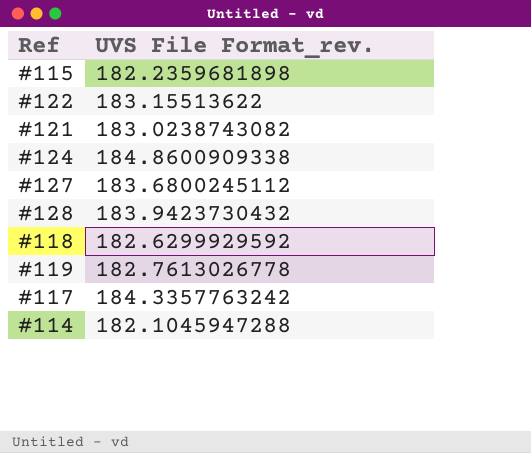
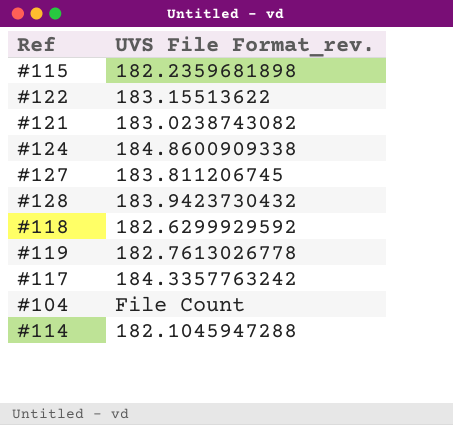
#127 | UVS File Format_rev.: 183.6800245112 -> 183.811206745
row #104: none -> File Count

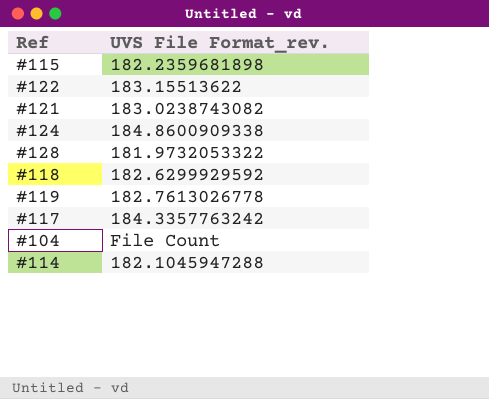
row #127: 183.811206745 -> none
#128 | UVS File Format_rev.: 183.9423730432 -> 181.9732053322

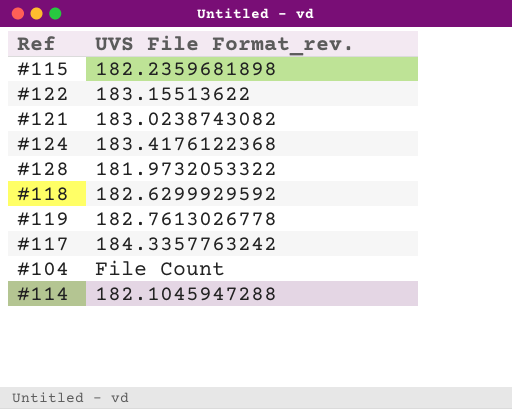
#124 | UVS File Format_rev.: 184.8600909338 -> 183.4176122368

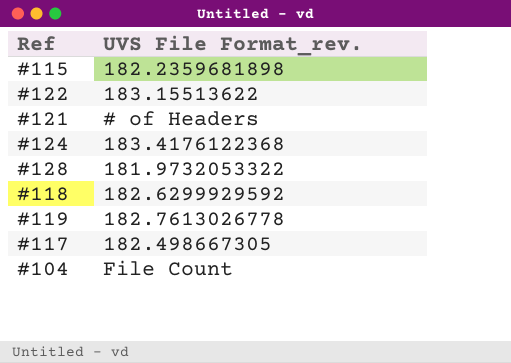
row #114: 182.1045947288 -> none
#121 | UVS File Format_rev.: 183.0238743082 -> # of Headers
#117 | UVS File Format_rev.: 184.3357763242 -> 182.498667305

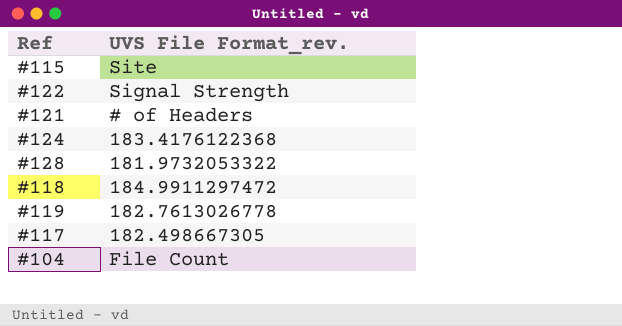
#115 | UVS File Format_rev.: 182.2359681898 -> Site
#122 | UVS File Format_rev.: 183.15513622 -> Signal Strength
#118 | UVS File Format_rev.: 182.6299929592 -> 184.9911297472

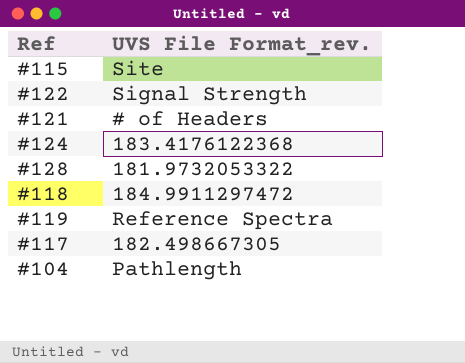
#119 | UVS File Format_rev.: 182.7613026778 -> Reference Spectra
#104 | UVS File Format_rev.: File Count -> Pathlength

